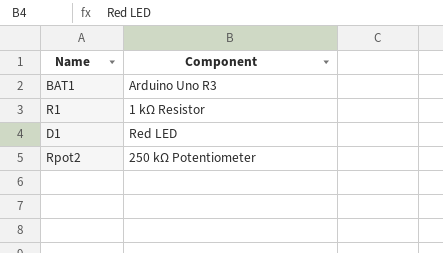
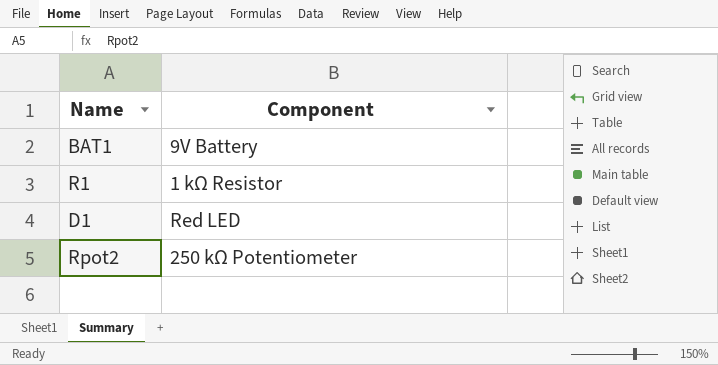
BAT1 | Component: Arduino Uno R3 -> 9V Battery

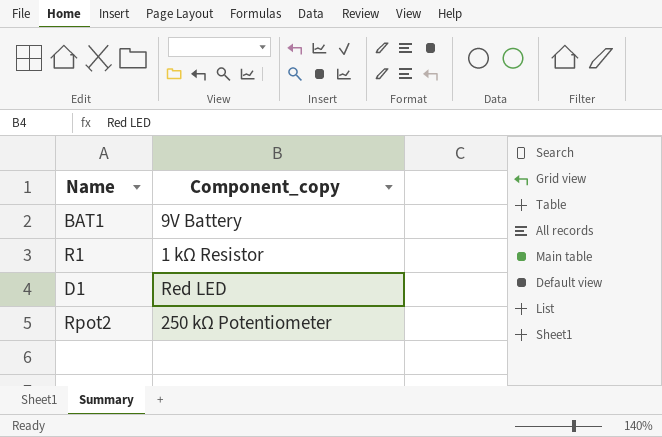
column name: Component -> Component_copy

